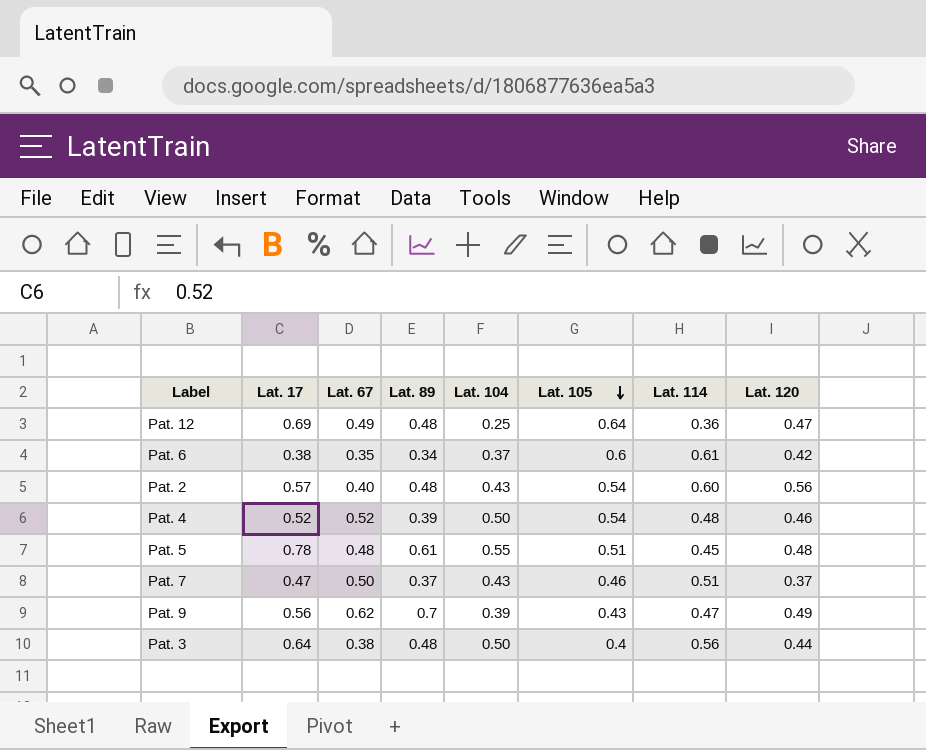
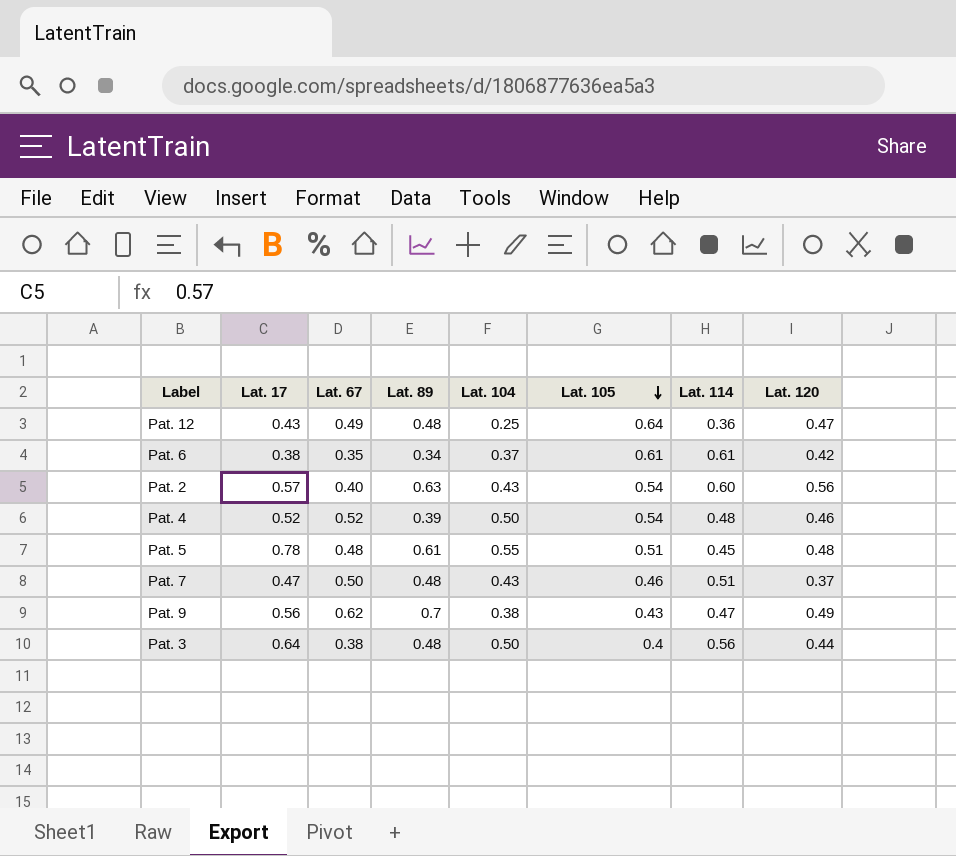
Pat. 12 | Lat. 17: 0.69 -> 0.43
Pat. 6 | Lat. 105: 0.6 -> 0.61
Pat. 2 | Lat. 89: 0.48 -> 0.63
Pat. 7 | Lat. 89: 0.37 -> 0.48
Pat. 9 | Lat. 104: 0.39 -> 0.38

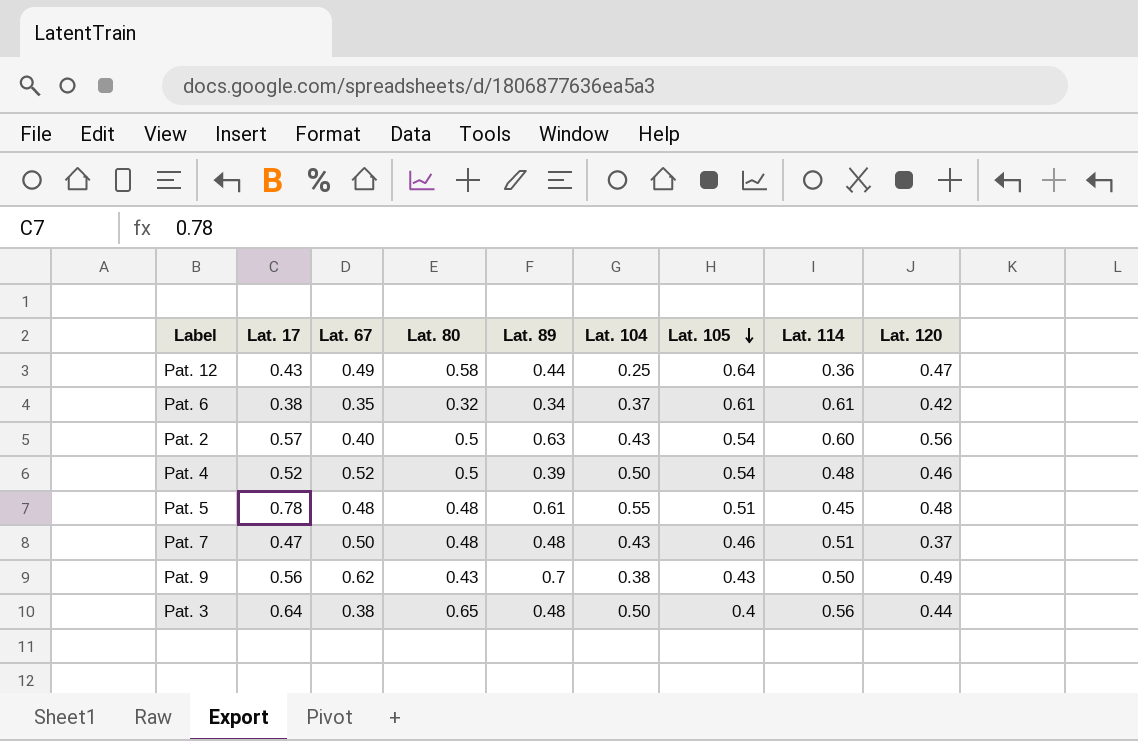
column Lat. 80 | position: none -> 4
Pat. 12 | Lat. 89: 0.48 -> 0.44
Pat. 9 | Lat. 114: 0.47 -> 0.50

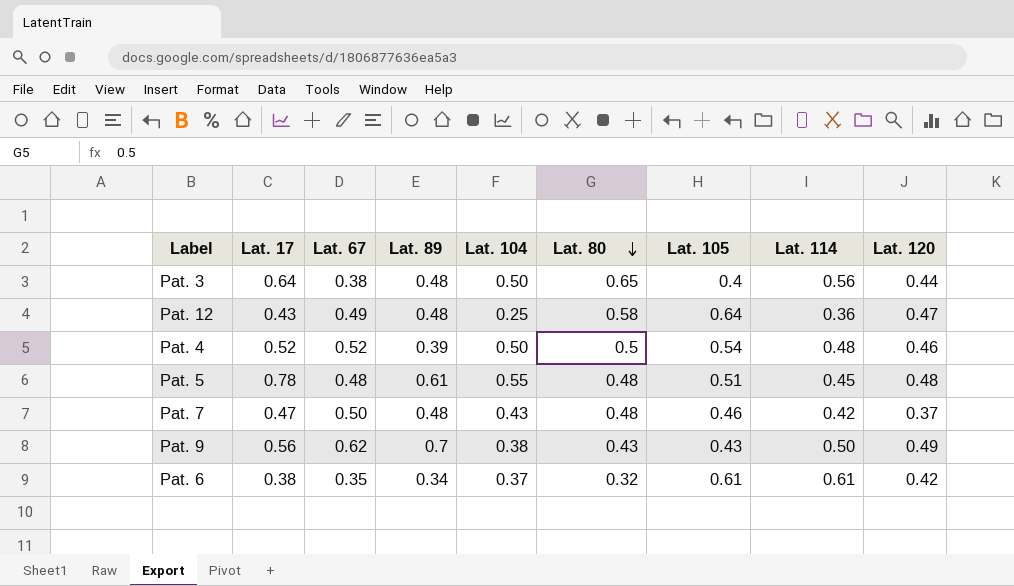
row order: Lat. 105 descending -> Lat. 80 descending
column Lat. 80 | position: 4 -> 6
row Pat. 2: 0.57 | 0.40 | 0.5 | 0.63 | 0.43 | 0.54 | 0.60 | 0.56 -> none
Pat. 12 | Lat. 89: 0.44 -> 0.48
Pat. 7 | Lat. 114: 0.51 -> 0.42

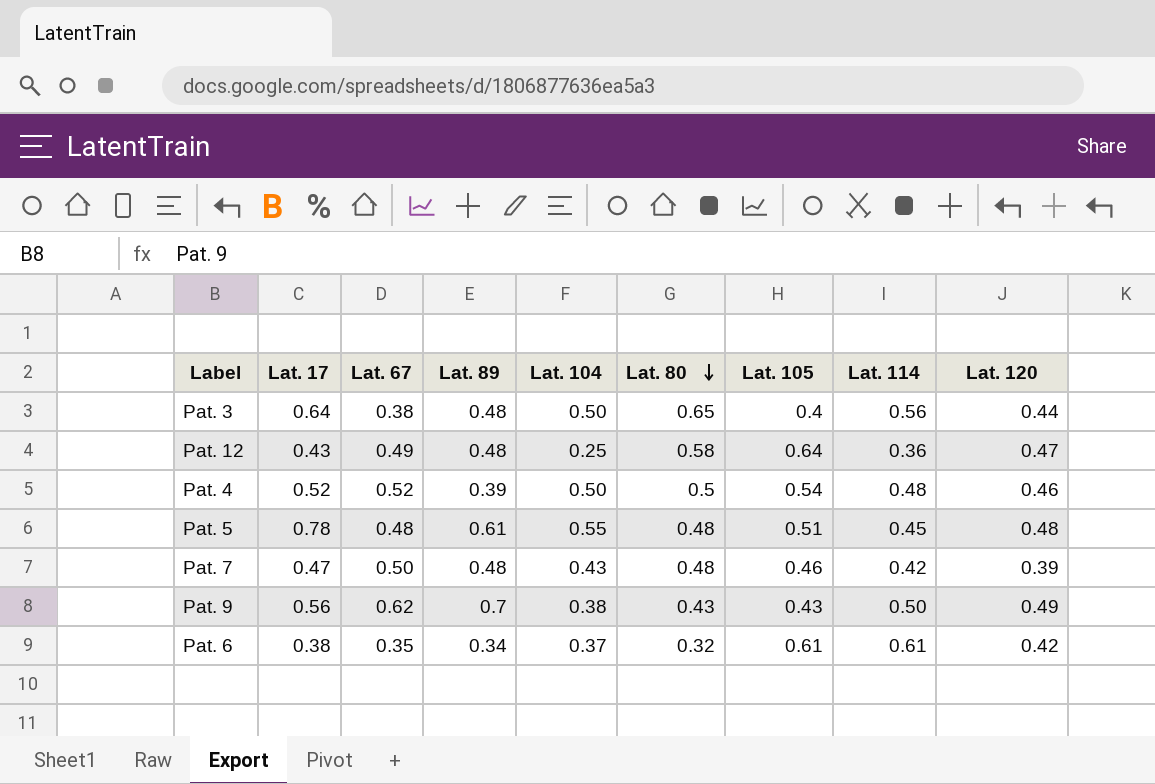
Pat. 7 | Lat. 120: 0.37 -> 0.39

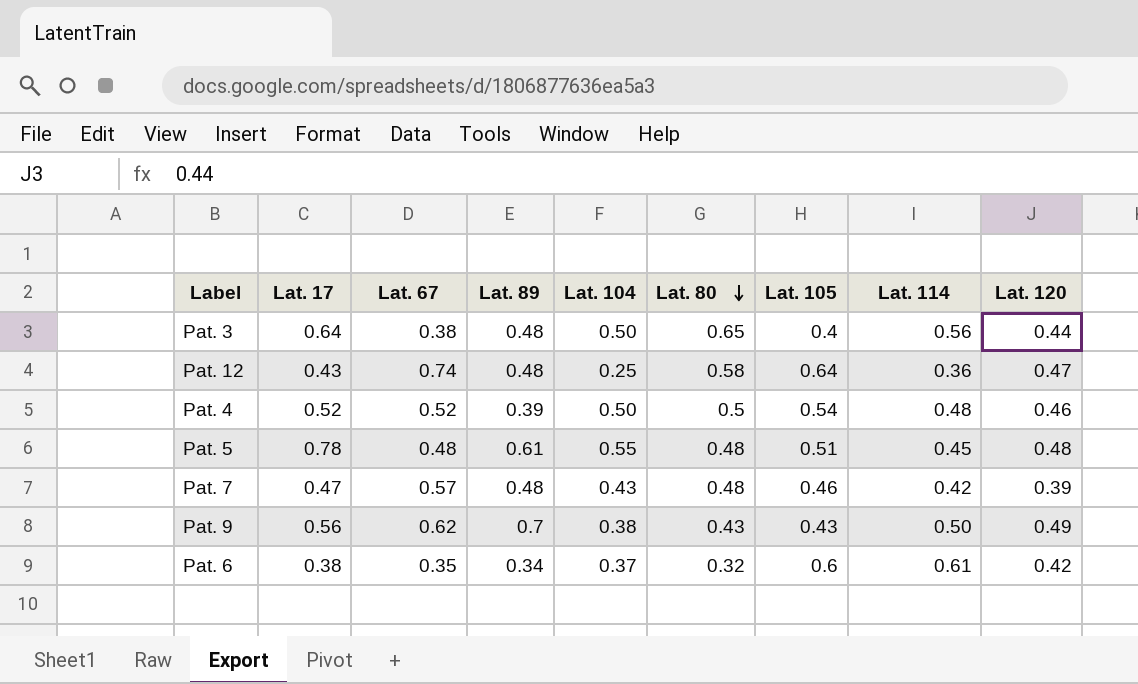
Pat. 12 | Lat. 67: 0.49 -> 0.74
Pat. 7 | Lat. 67: 0.50 -> 0.57
Pat. 6 | Lat. 105: 0.61 -> 0.6

